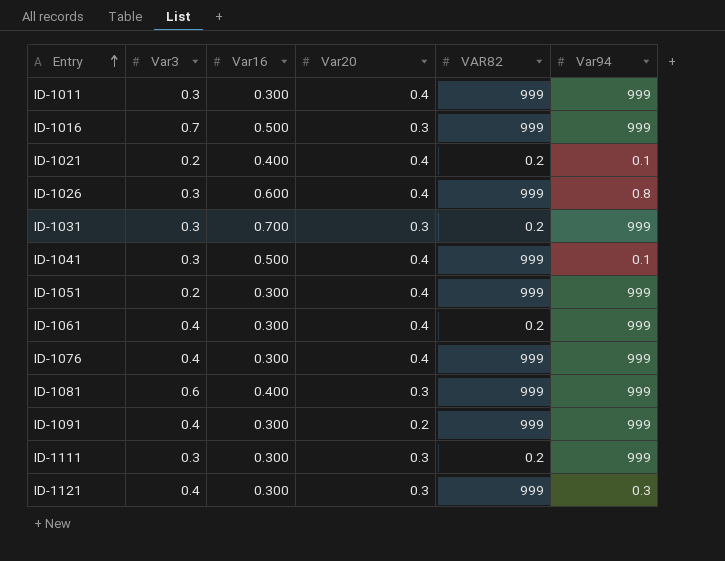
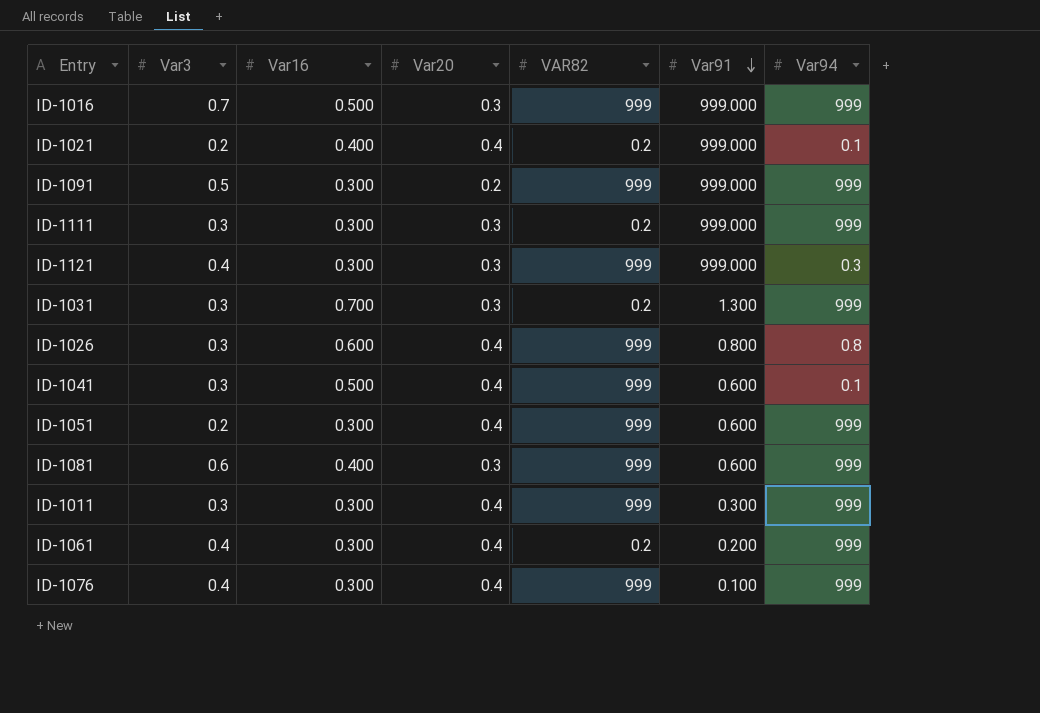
row order: Entry ascending -> Var91 descending
column Var91 | position: none -> 6
ID-1091 | Var3: 0.4 -> 0.5

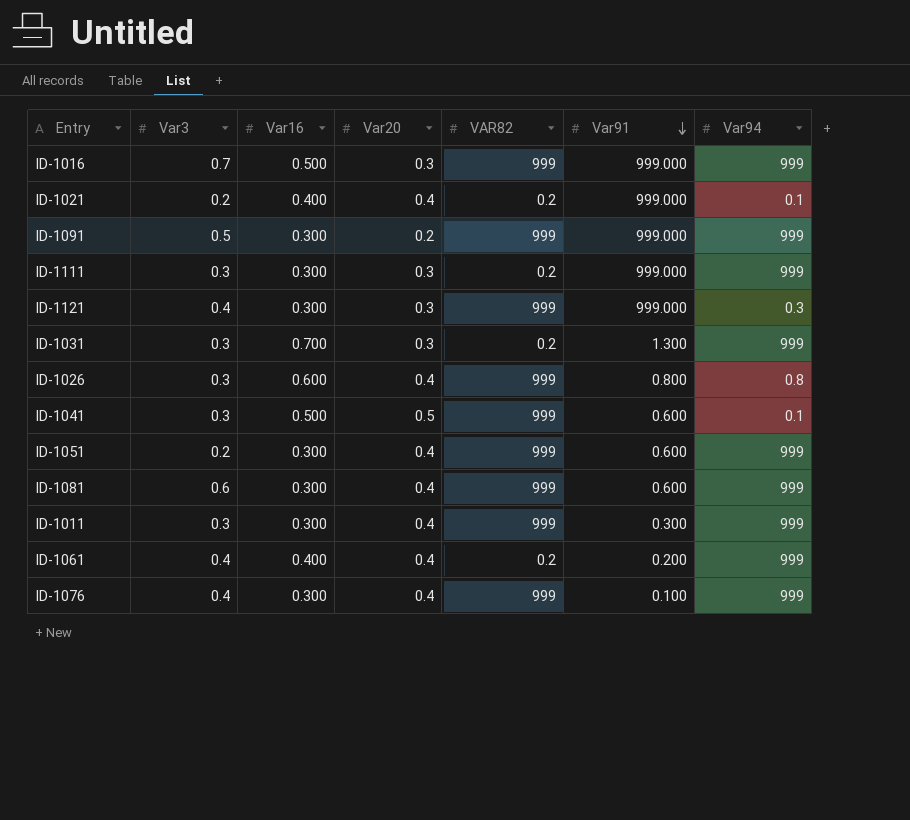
ID-1041 | Var20: 0.4 -> 0.5
ID-1081 | Var16: 0.400 -> 0.300
ID-1081 | Var20: 0.3 -> 0.4
ID-1061 | Var16: 0.300 -> 0.400

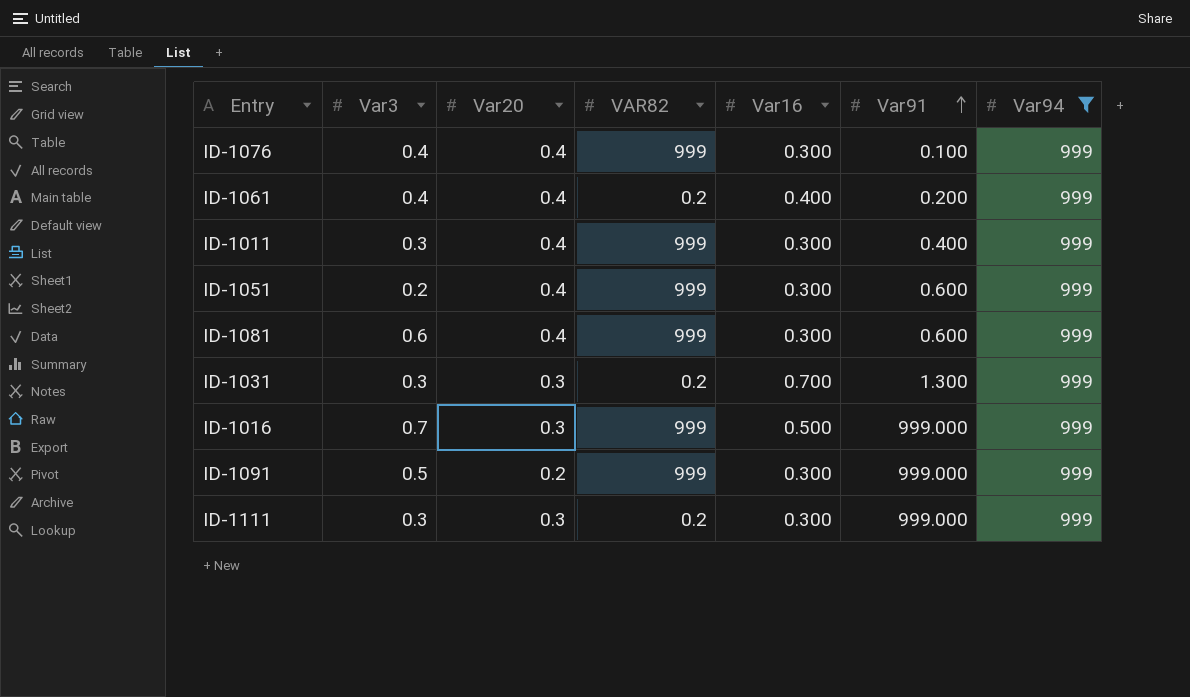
filter: none -> Var94 = 999
row order: Var91 descending -> Var91 ascending
column Var16 | position: 3 -> 5
ID-1011 | Var91: 0.300 -> 0.400

